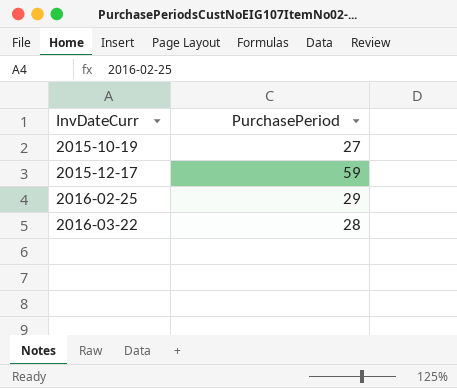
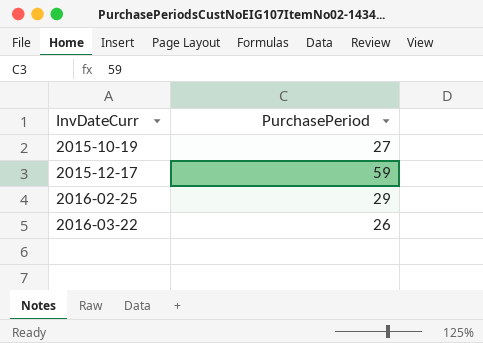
2016-03-22 | PurchasePeriod: 28 -> 26

